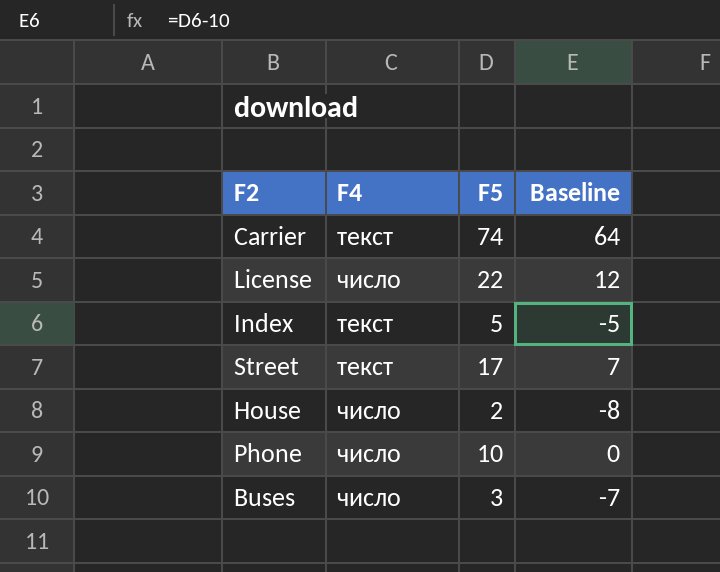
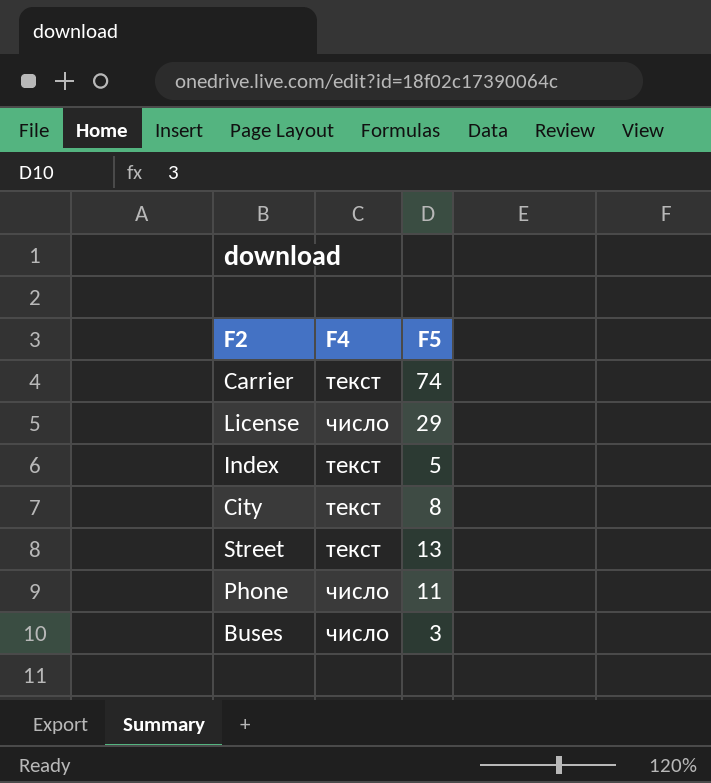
column Baseline | formula: [F5] - 10 -> none
row House: число | 2 | -8 -> none
License | F5: 22 -> 29
row City: none -> текст | 8
Street | F5: 17 -> 13
Phone | F5: 10 -> 11

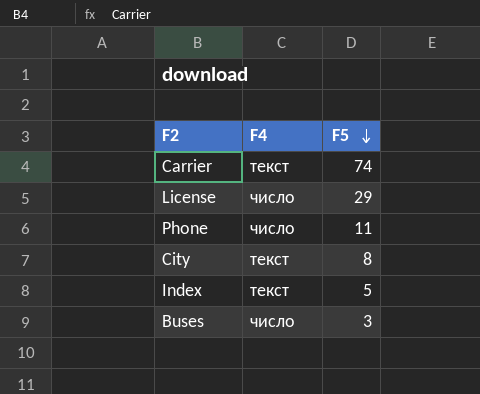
row order: none -> F5 descending
row Street: текст | 13 -> none

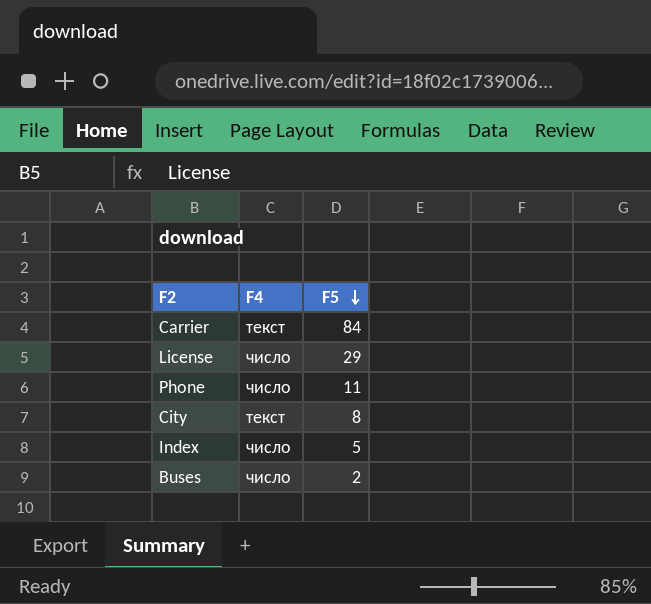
Carrier | F5: 74 -> 84
Index | F4: текст -> число
Buses | F5: 3 -> 2

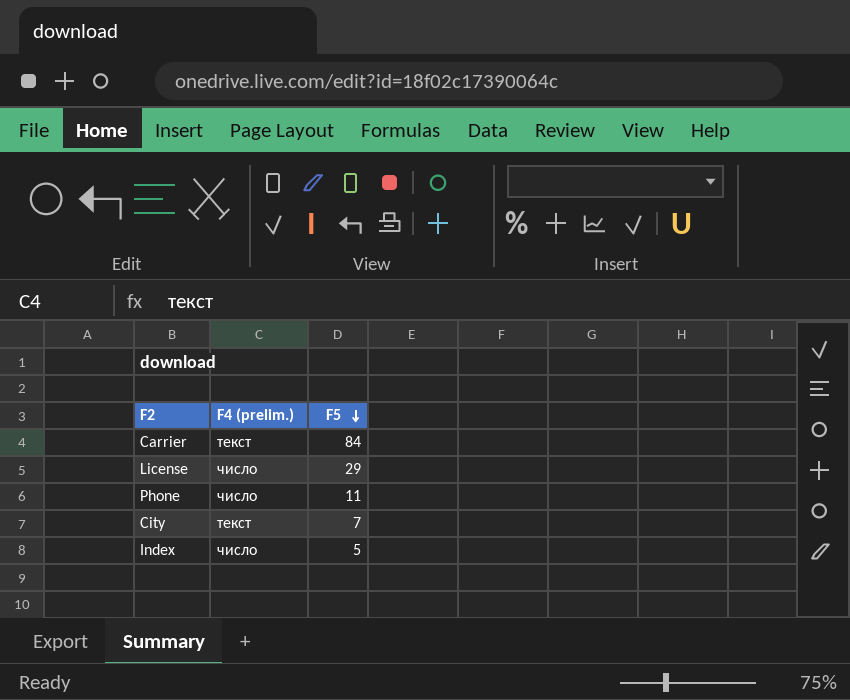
column name: F4 -> F4 (prelim.)
row Buses: число | 2 -> none
City | F5: 8 -> 7

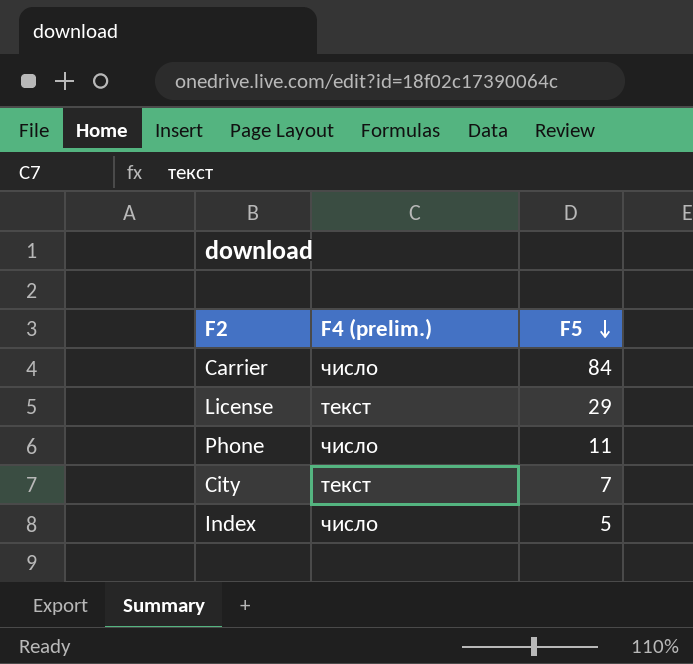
Carrier | F4 (prelim.): текст -> число
License | F4 (prelim.): число -> текст

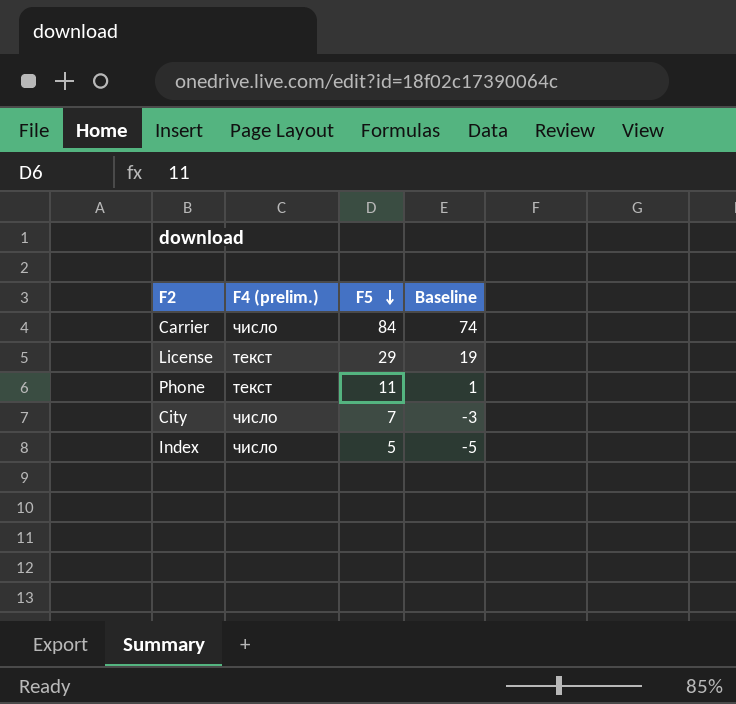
column Baseline | formula: none -> [F5] - 10
Phone | F4 (prelim.): число -> текст
City | F4 (prelim.): текст -> число

